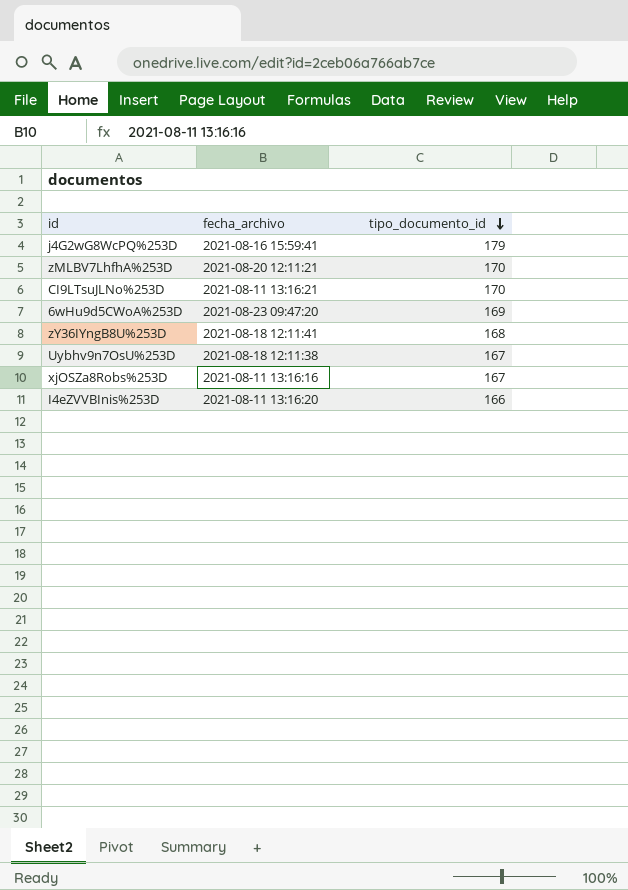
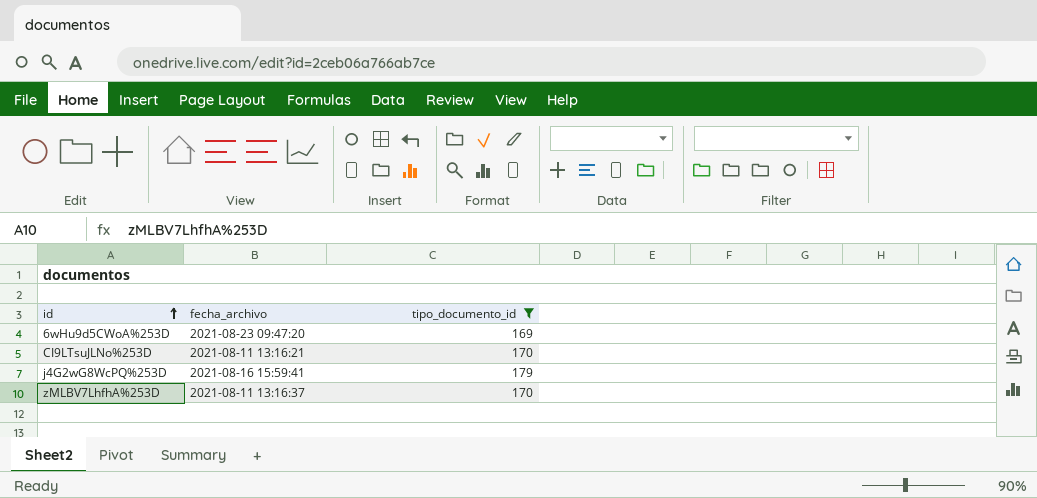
filter: none -> tipo_documento_id >= 169
row order: tipo_documento_id descending -> id ascending
zMLBV7LhfhA%253D | fecha_archivo: 2021-08-20 12:11:21 -> 2021-08-11 13:16:37

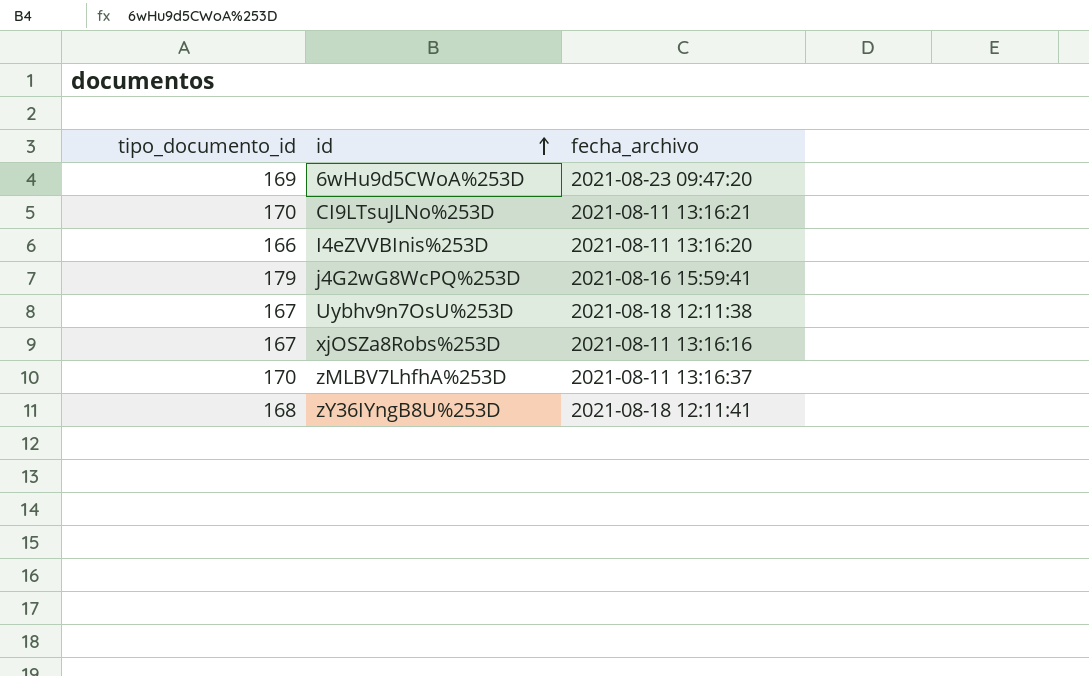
filter: tipo_documento_id >= 169 -> none
column tipo_documento_id | position: 3 -> 1

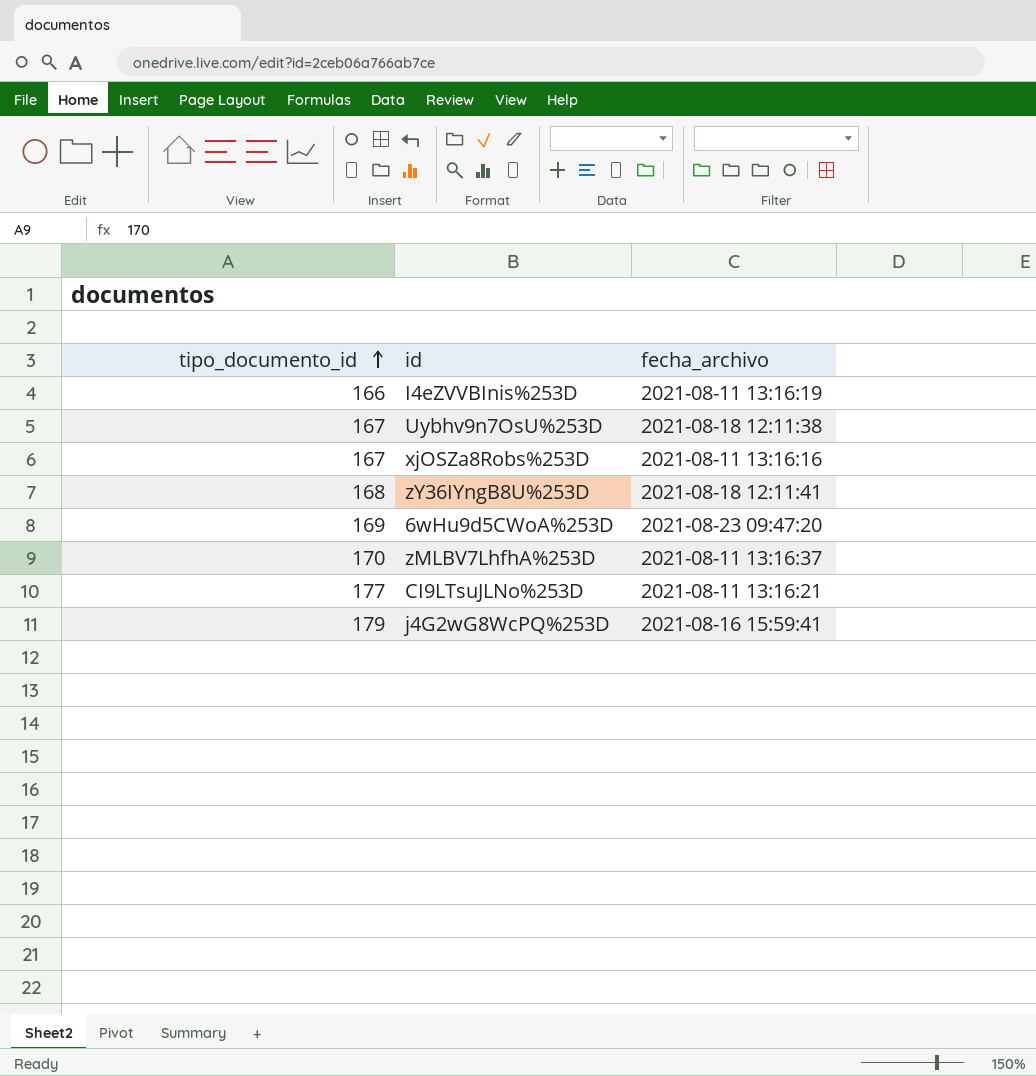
row order: id ascending -> tipo_documento_id ascending
I4eZVVBInis%253D | fecha_archivo: 2021-08-11 13:16:20 -> 2021-08-11 13:16:19
CI9LTsuJLNo%253D | tipo_documento_id: 170 -> 177

